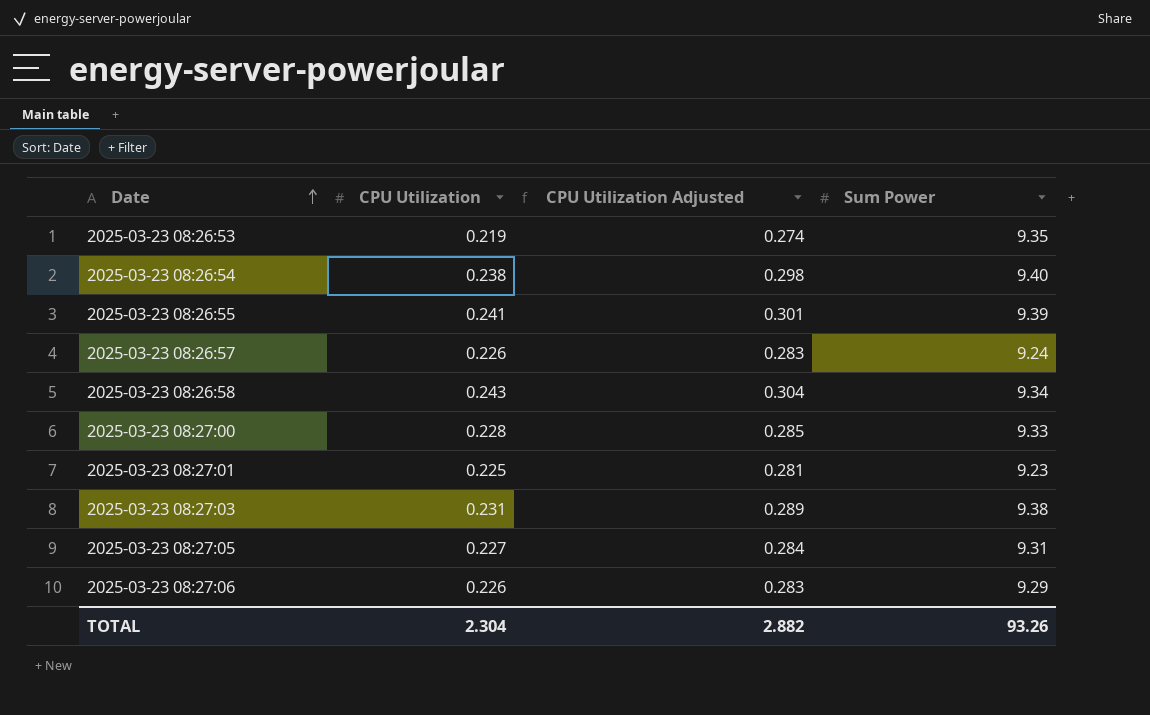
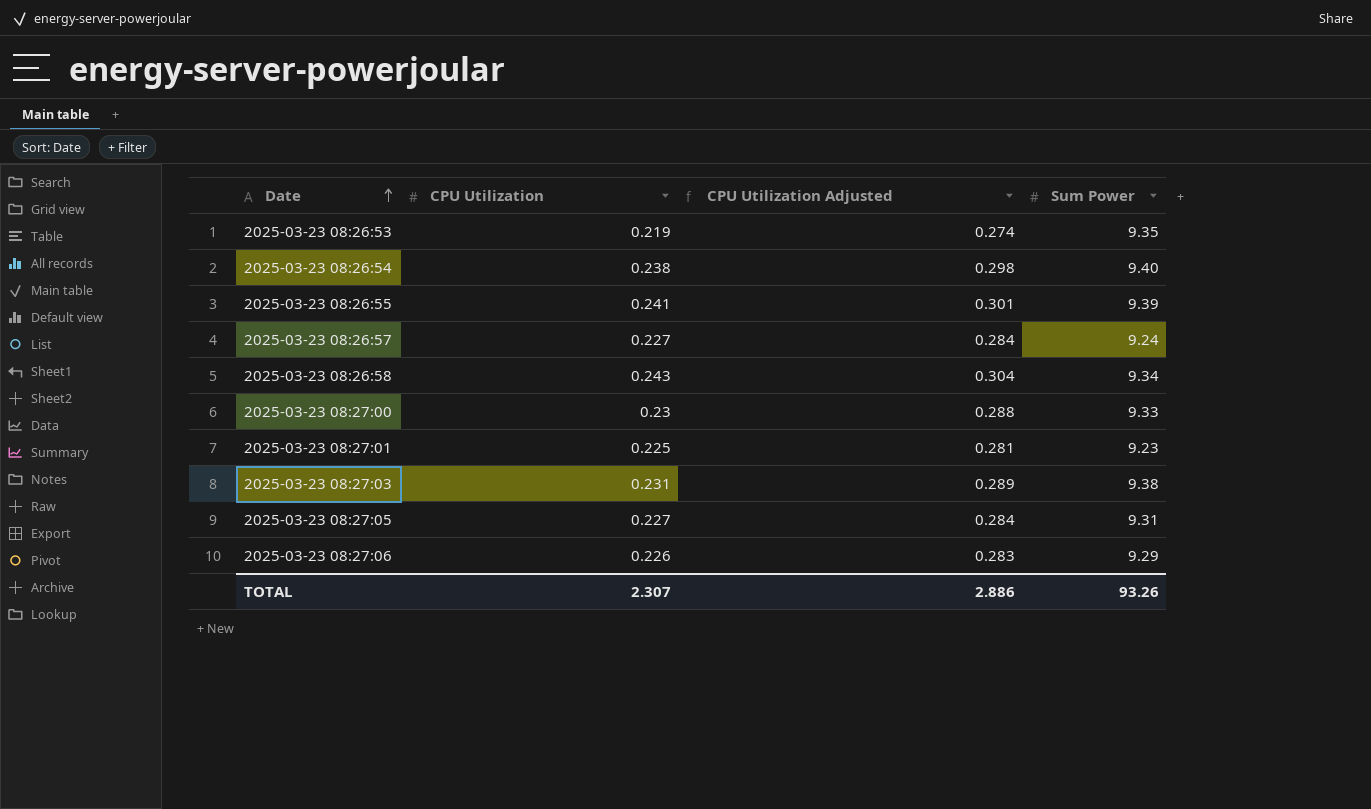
2025-03-23 08:26:57 | CPU Utilization: 0.226 -> 0.227
2025-03-23 08:26:57 | CPU Utilization Adjusted: 0.283 -> 0.284
2025-03-23 08:27:00 | CPU Utilization: 0.228 -> 0.23
2025-03-23 08:27:00 | CPU Utilization Adjusted: 0.285 -> 0.288
TOTAL | CPU Utilization: 2.304 -> 2.307
TOTAL | CPU Utilization Adjusted: 2.882 -> 2.886

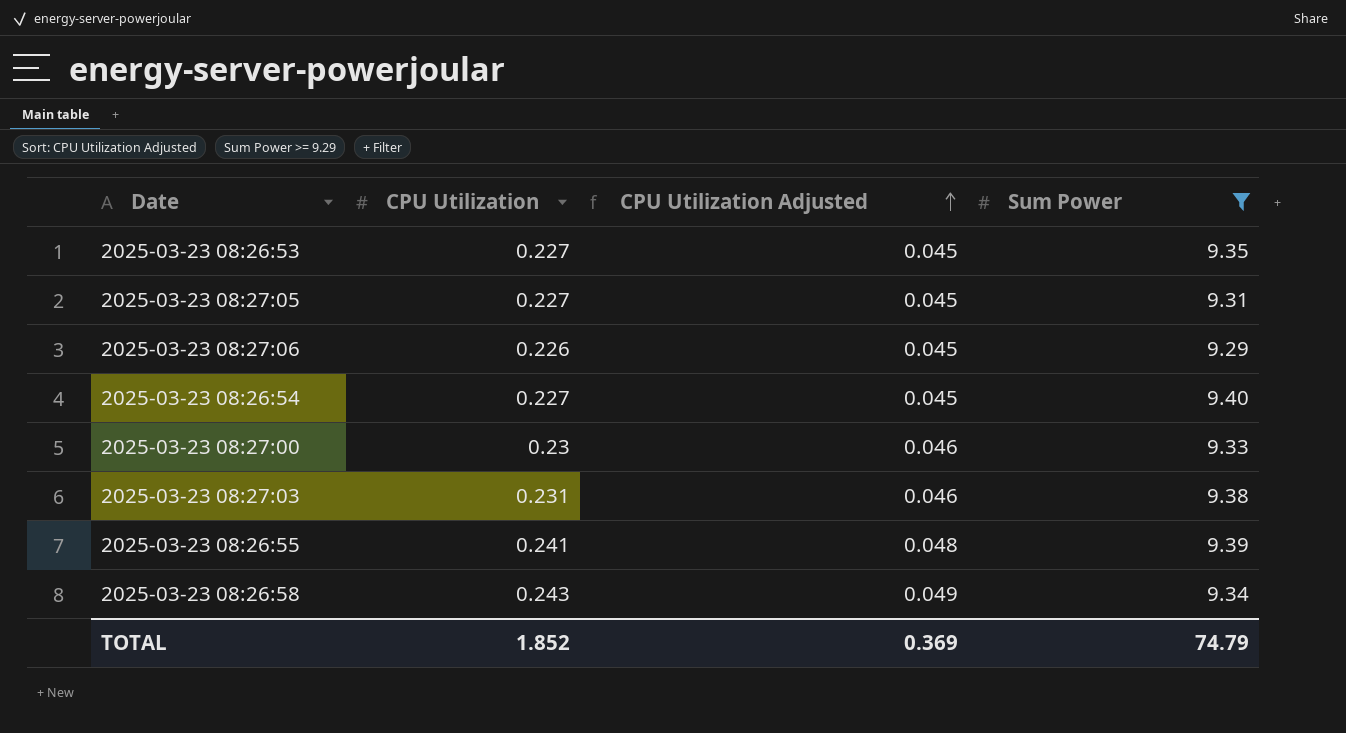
filter: none -> Sum Power >= 9.29
row order: Date ascending -> CPU Utilization Adjusted ascending
column CPU Utilization Adjusted | formula: [CPU Utilization] * 1.25 -> [CPU Utilization] * 0.2
2025-03-23 08:26:53 | CPU Utilization: 0.219 -> 0.227
2025-03-23 08:26:54 | CPU Utilization: 0.238 -> 0.227
TOTAL | CPU Utilization: 2.307 -> 1.852
TOTAL | CPU Utilization Adjusted: 2.886 -> 0.369
TOTAL | Sum Power: 93.26 -> 74.79

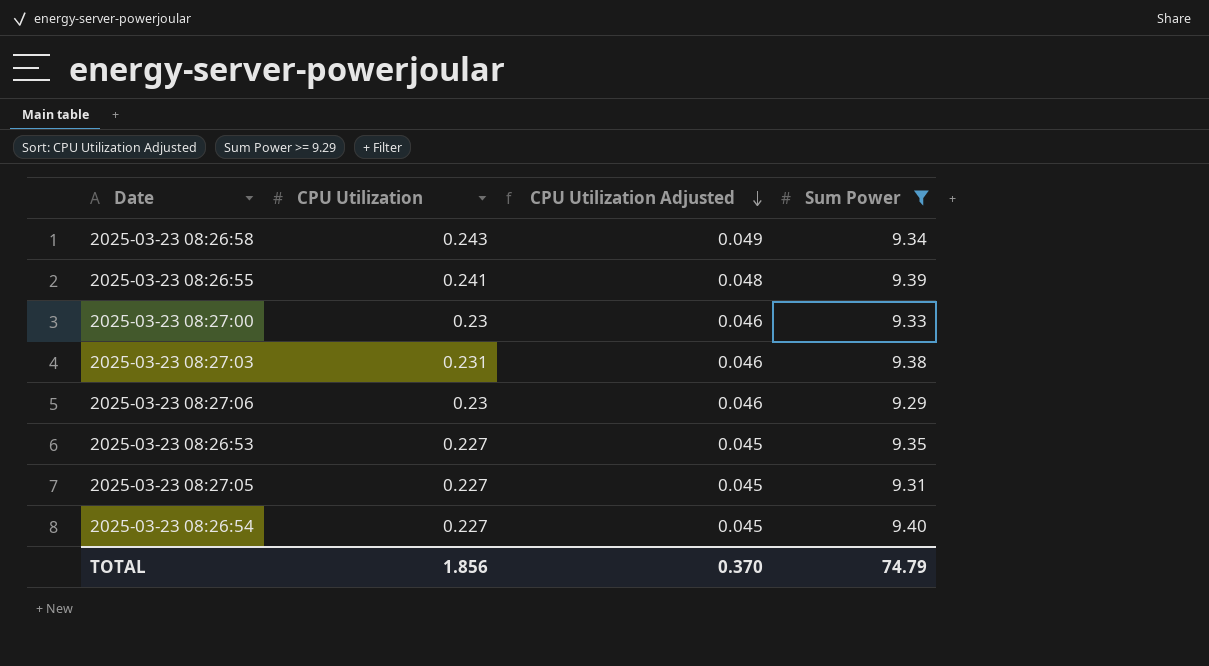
row order: CPU Utilization Adjusted ascending -> CPU Utilization Adjusted descending
2025-03-23 08:27:06 | CPU Utilization: 0.226 -> 0.23
2025-03-23 08:27:06 | CPU Utilization Adjusted: 0.045 -> 0.046
TOTAL | CPU Utilization: 1.852 -> 1.856
TOTAL | CPU Utilization Adjusted: 0.369 -> 0.370

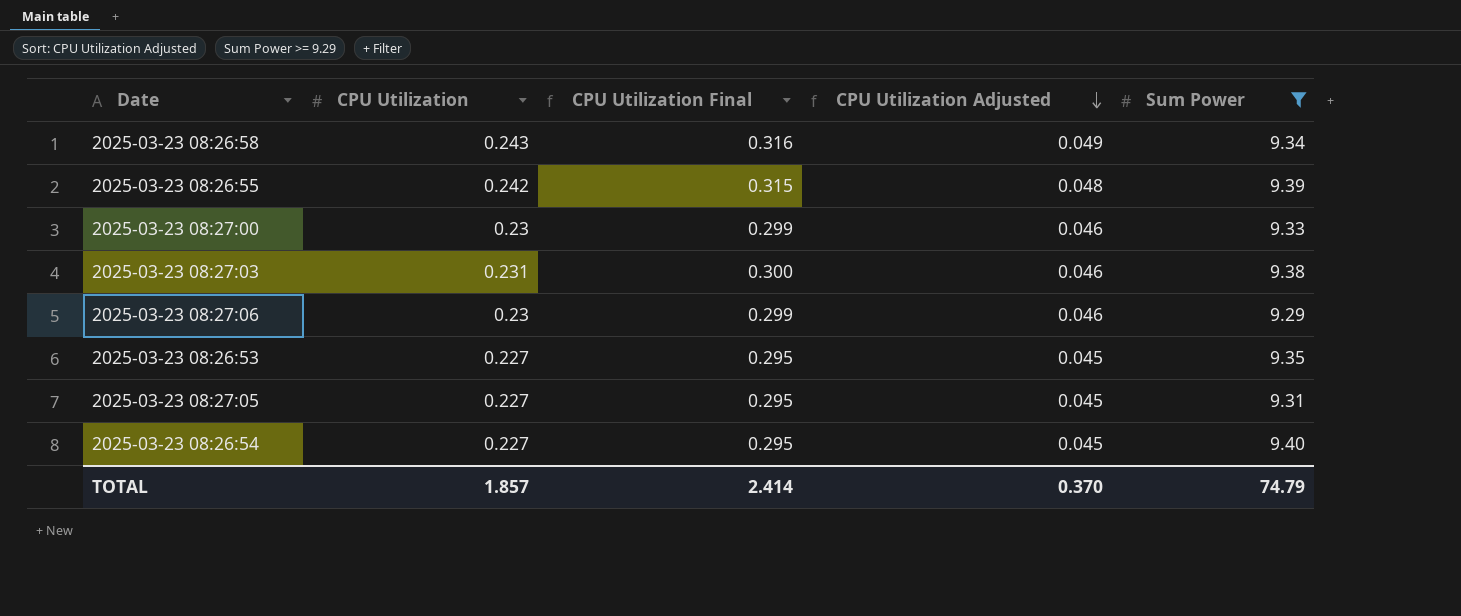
column CPU Utilization Final | formula: none -> [CPU Utilization] * 1.3
2025-03-23 08:26:55 | CPU Utilization: 0.241 -> 0.242
TOTAL | CPU Utilization: 1.856 -> 1.857

